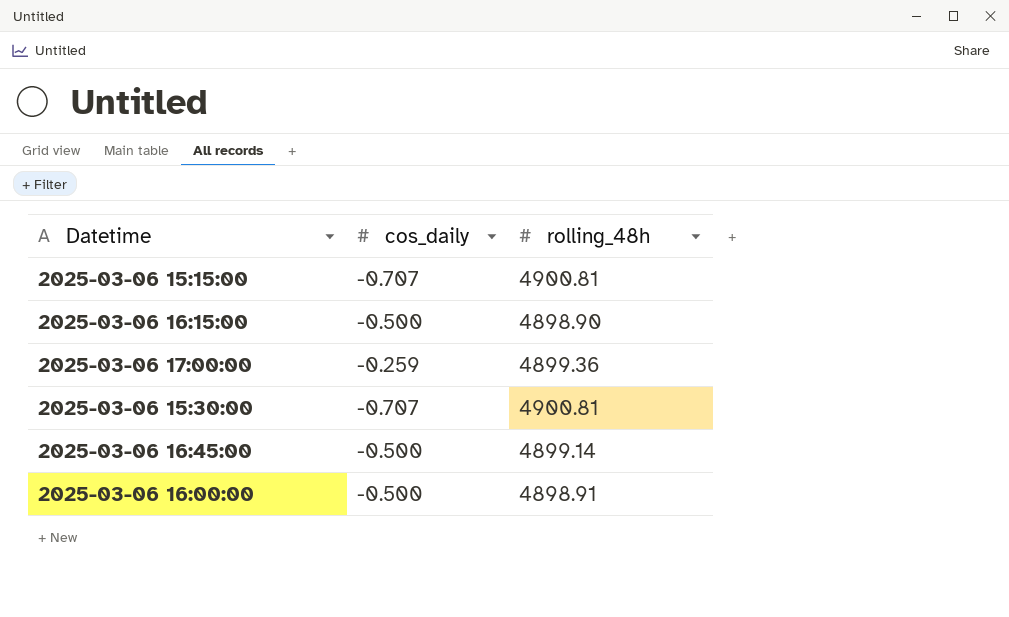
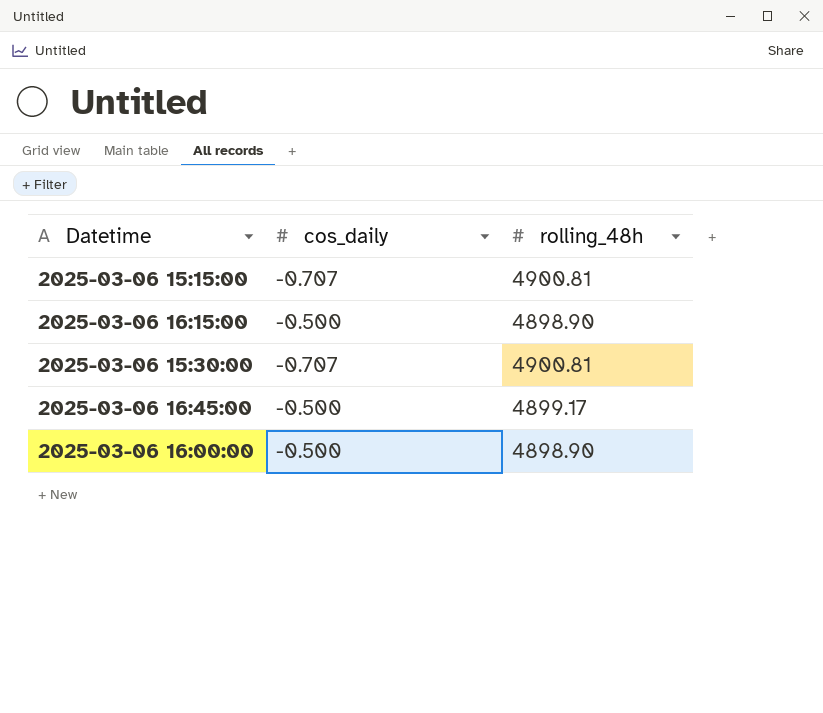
row 2025-03-06 17:00:00: -0.259 | 4899.36 -> none
2025-03-06 16:45:00 | rolling_48h: 4899.14 -> 4899.17
2025-03-06 16:00:00 | rolling_48h: 4898.91 -> 4898.90

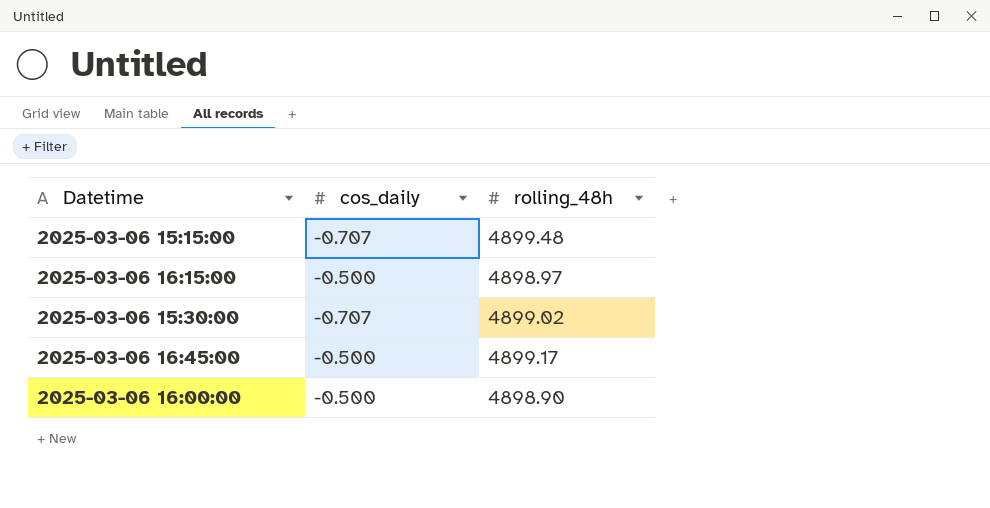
2025-03-06 15:15:00 | rolling_48h: 4900.81 -> 4899.48
2025-03-06 16:15:00 | rolling_48h: 4898.90 -> 4898.97
2025-03-06 15:30:00 | rolling_48h: 4900.81 -> 4899.02

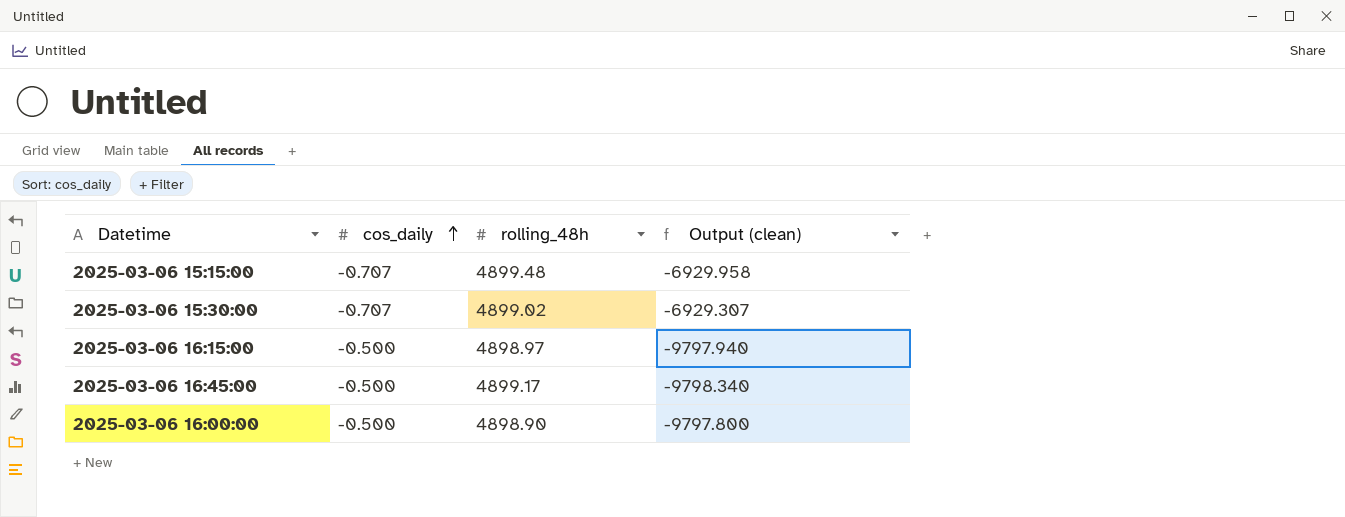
row order: none -> cos_daily ascending
column Output (clean) | formula: none -> [rolling_48h] / [cos_daily]

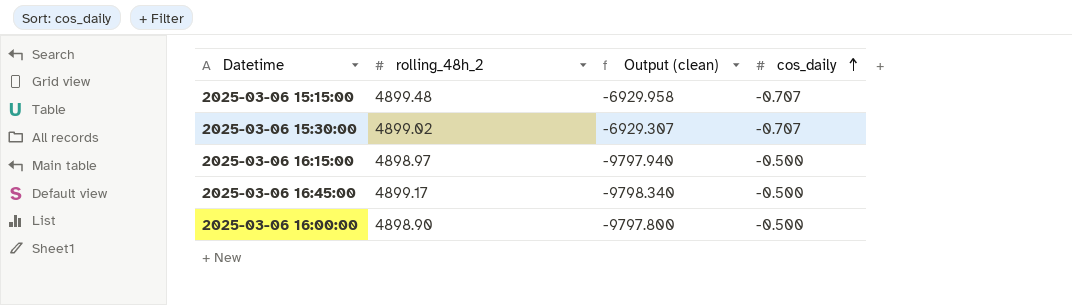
column name: rolling_48h -> rolling_48h_2
column cos_daily | position: 2 -> 4

